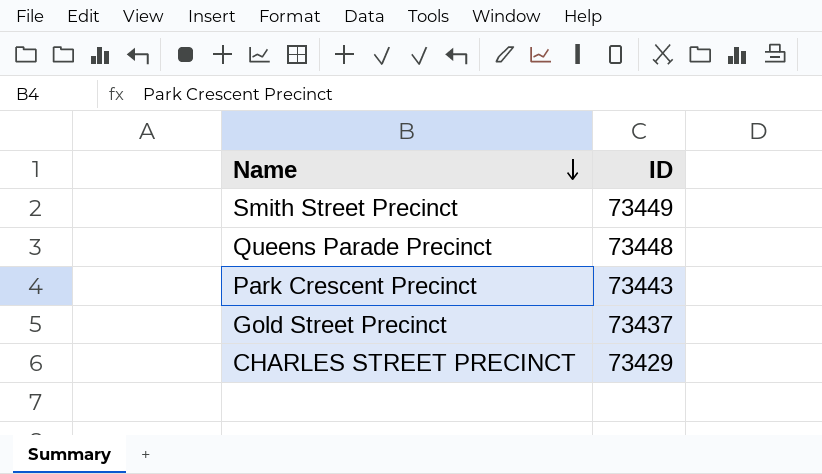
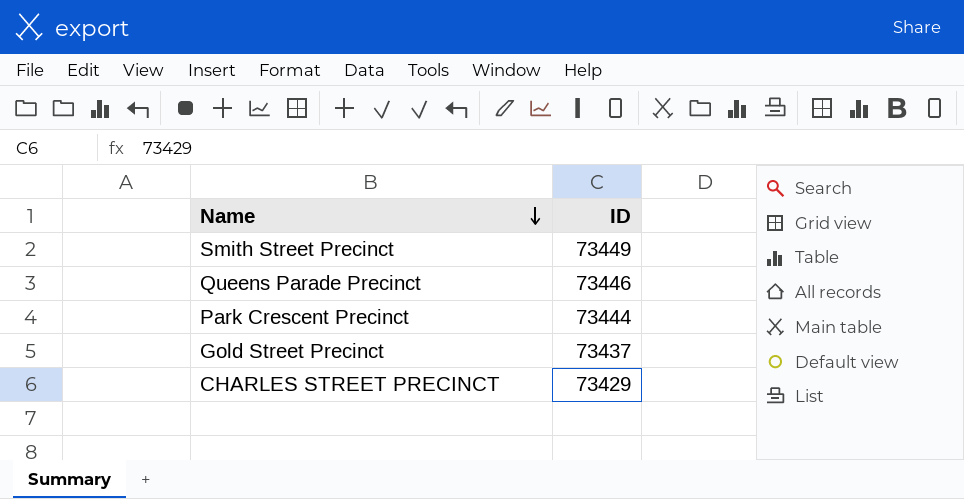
Queens Parade Precinct | ID: 73448 -> 73446
Park Crescent Precinct | ID: 73443 -> 73444

